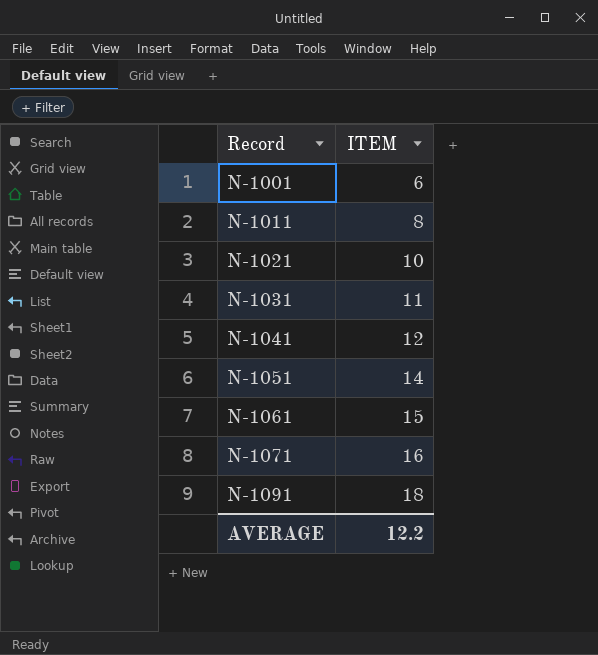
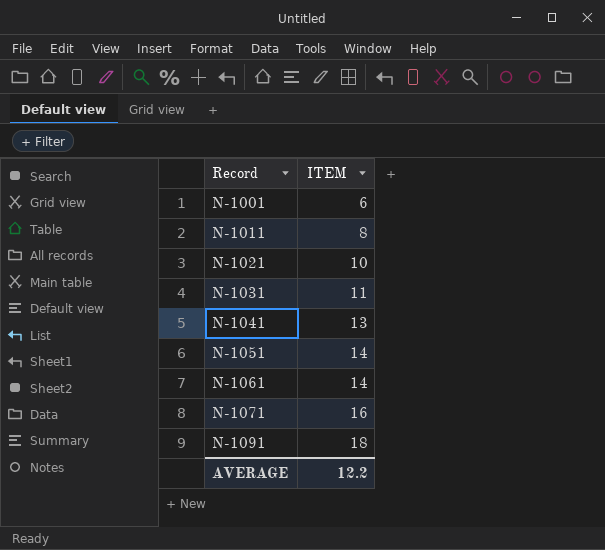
N-1041 | ITEM: 12 -> 13
N-1061 | ITEM: 15 -> 14

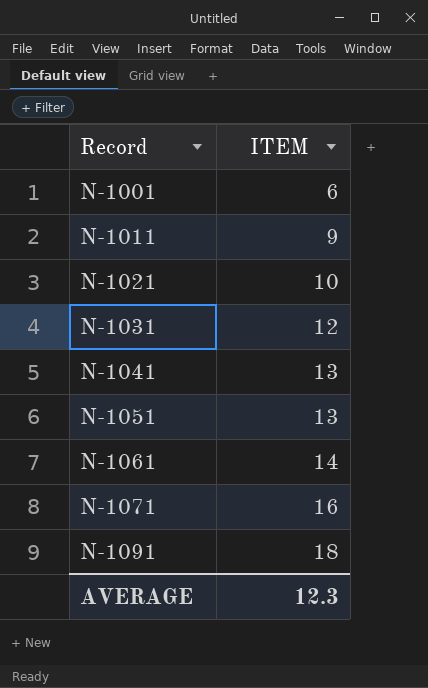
N-1011 | ITEM: 8 -> 9
N-1031 | ITEM: 11 -> 12
N-1051 | ITEM: 14 -> 13
AVERAGE | ITEM: 12.2 -> 12.3

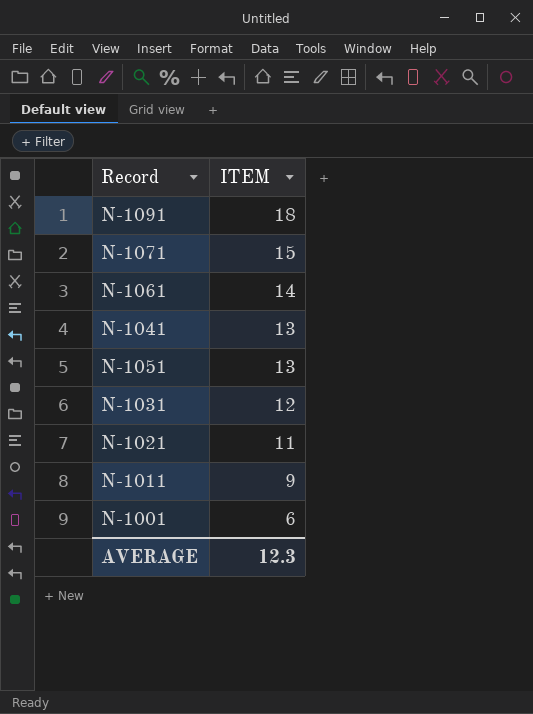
row order: Record ascending -> ITEM descending
N-1071 | ITEM: 16 -> 15
N-1021 | ITEM: 10 -> 11

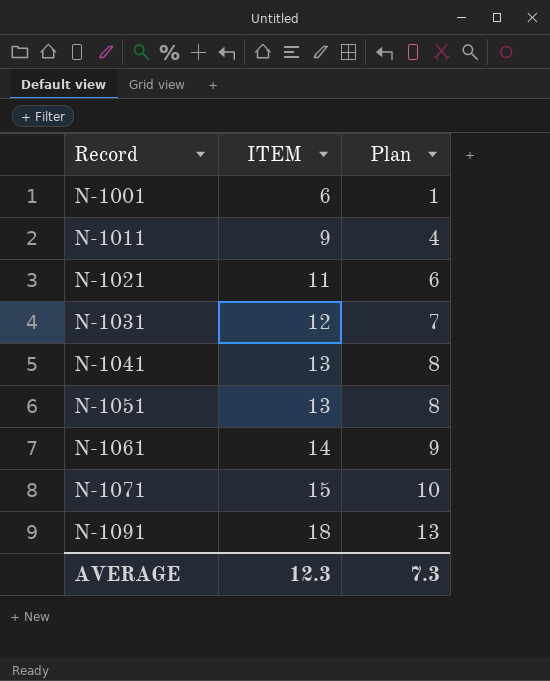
row order: ITEM descending -> Record ascending
column Plan | formula: none -> [ITEM] - 5

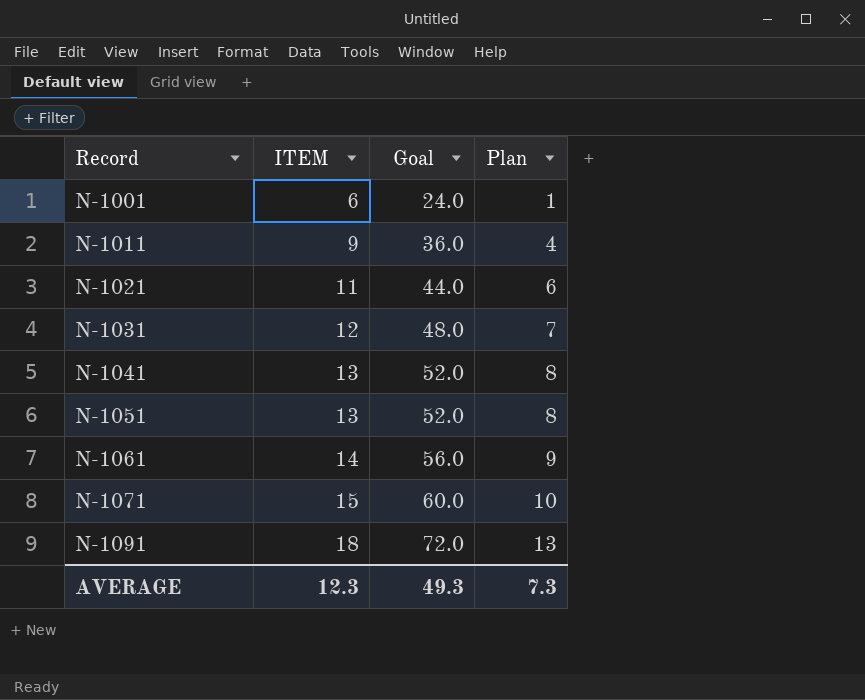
column Goal | formula: none -> [ITEM] * 4

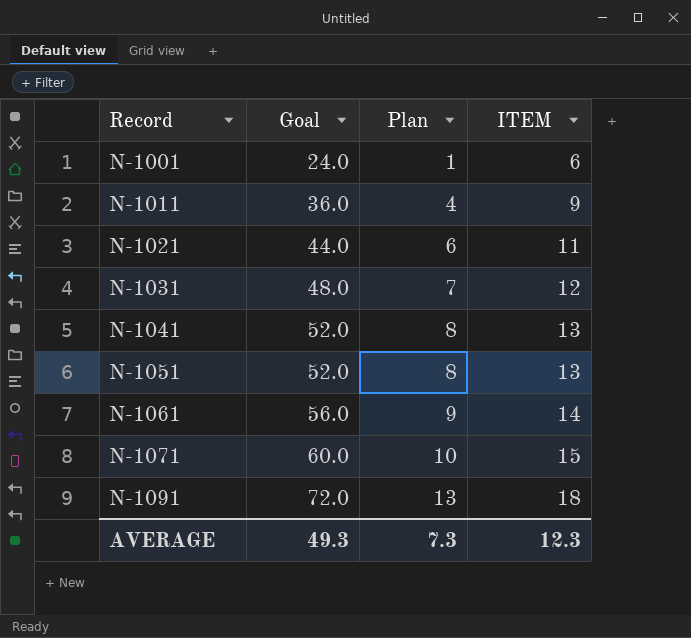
column ITEM | position: 2 -> 4

